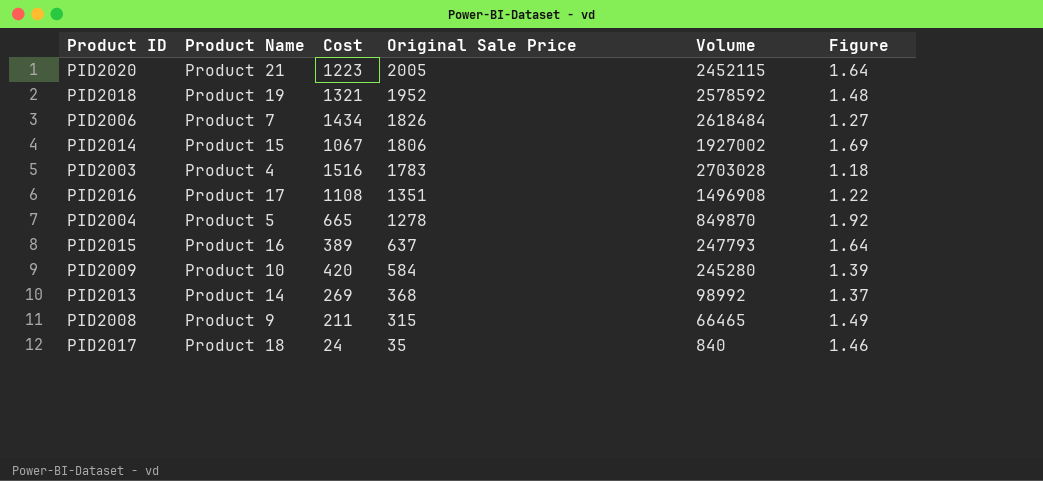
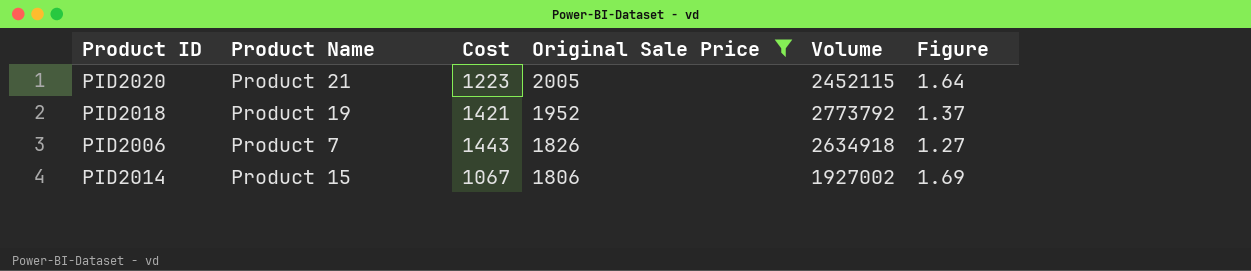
filter: none -> Original Sale Price >= 1806
PID2018 | Cost: 1321 -> 1421
PID2018 | Volume: 2578592 -> 2773792
PID2018 | Figure: 1.48 -> 1.37
PID2006 | Cost: 1434 -> 1443
PID2006 | Volume: 2618484 -> 2634918

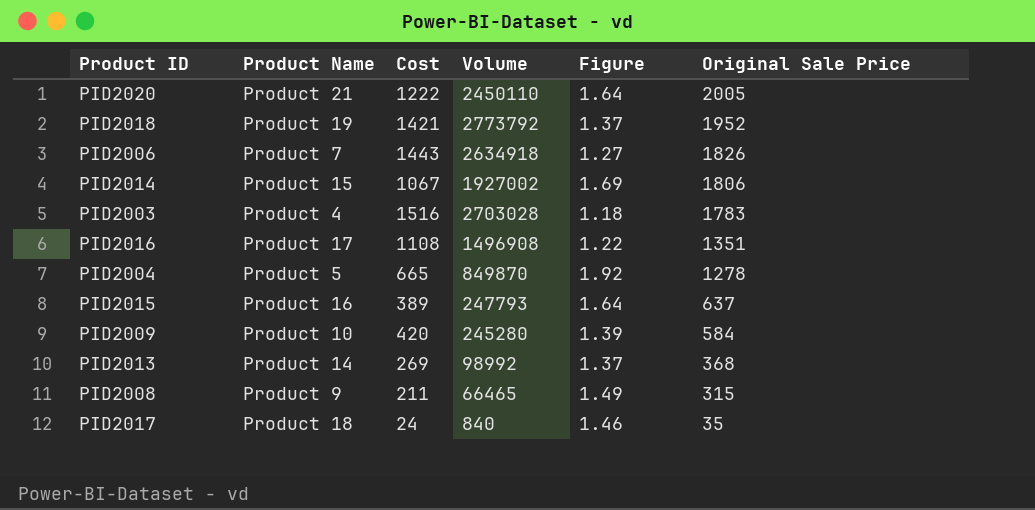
filter: Original Sale Price >= 1806 -> none
column Original Sale Price | position: 4 -> 6
PID2020 | Cost: 1223 -> 1222
PID2020 | Volume: 2452115 -> 2450110

